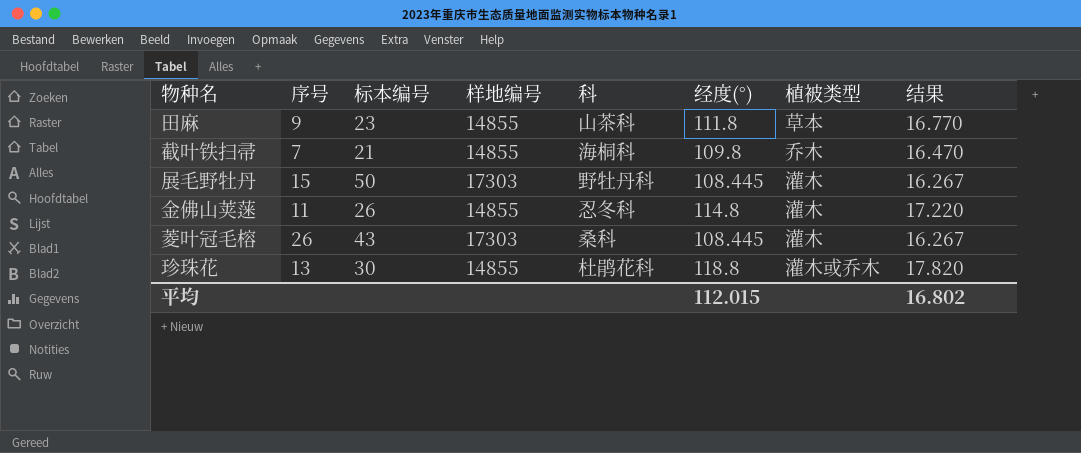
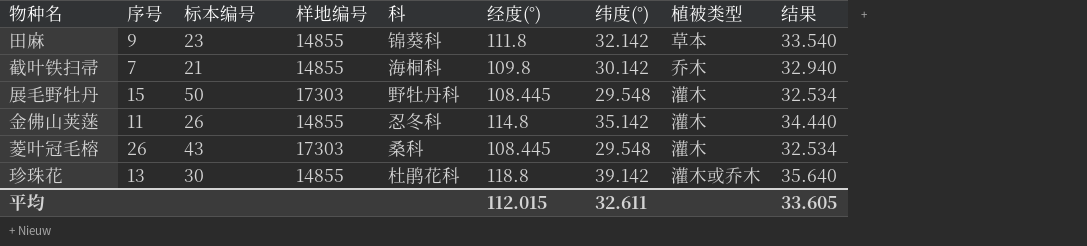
column 纬度(°) | position: none -> 7
column 结果 | formula: [经度(°)] * 0.15 -> [经度(°)] * 0.3
田麻 | 科: 山茶科 -> 锦葵科
平均 | 结果: 16.802 -> 33.605

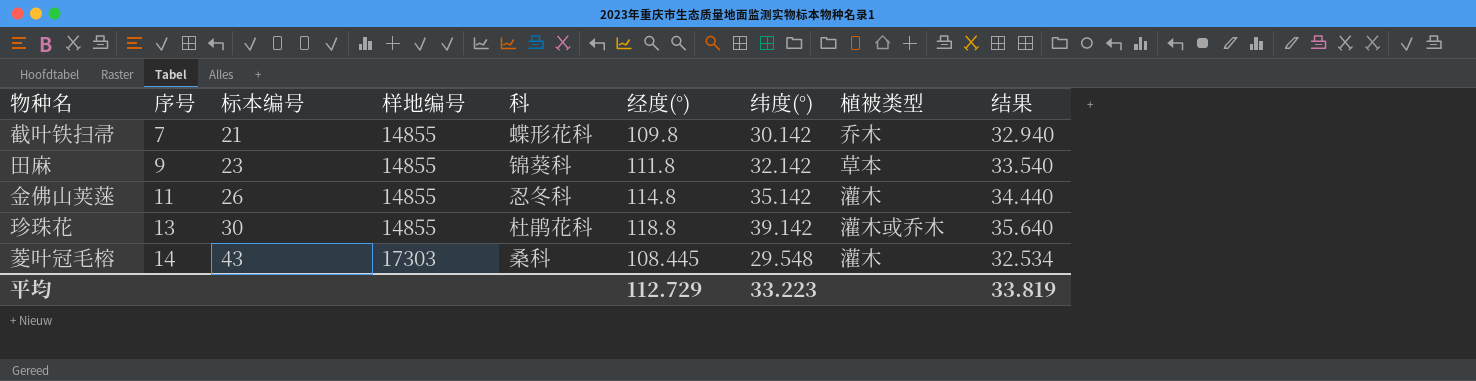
row order: none -> 序号 ascending
row 展毛野牡丹: 15 | 50 | 17303 | 野牡丹科 | 108.445 | 29.548 | 灌木 | 32.534 -> none
截叶铁扫帚 | 科: 海桐科 -> 蝶形花科
菱叶冠毛榕 | 序号: 26 -> 14
平均 | 经度(°): 112.015 -> 112.729
平均 | 纬度(°): 32.611 -> 33.223
平均 | 结果: 33.605 -> 33.819

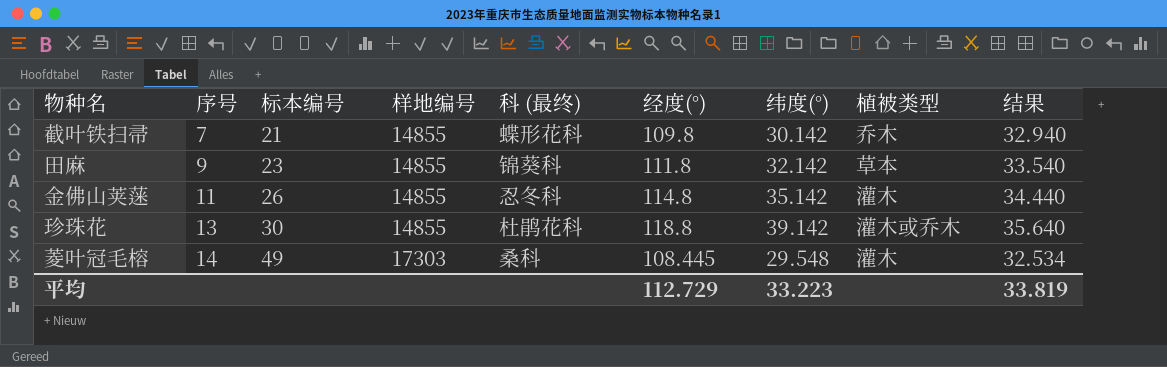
column name: 科 -> 科 (最终)
菱叶冠毛榕 | 标本编号: 43 -> 49

